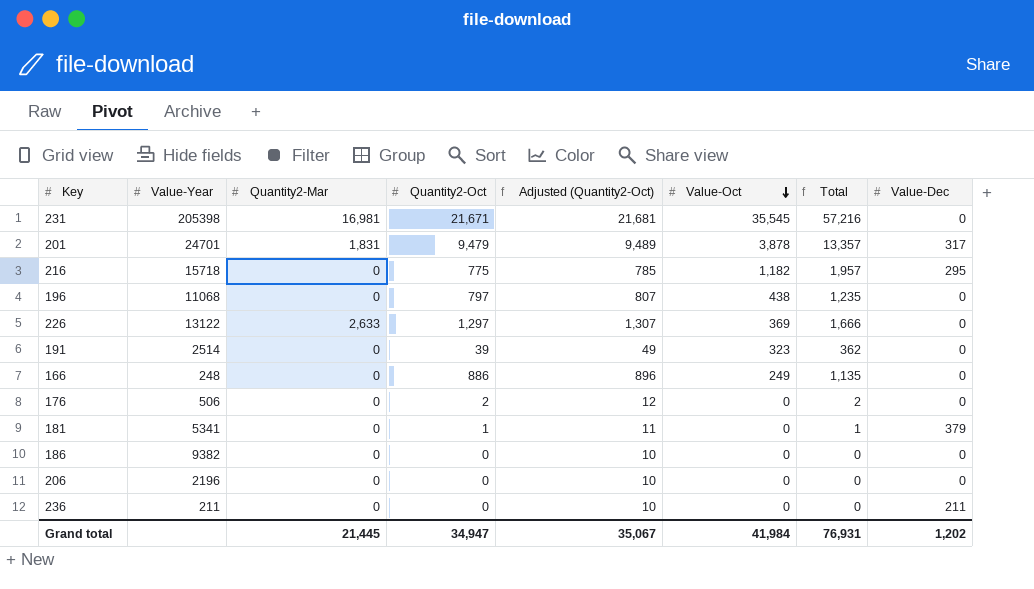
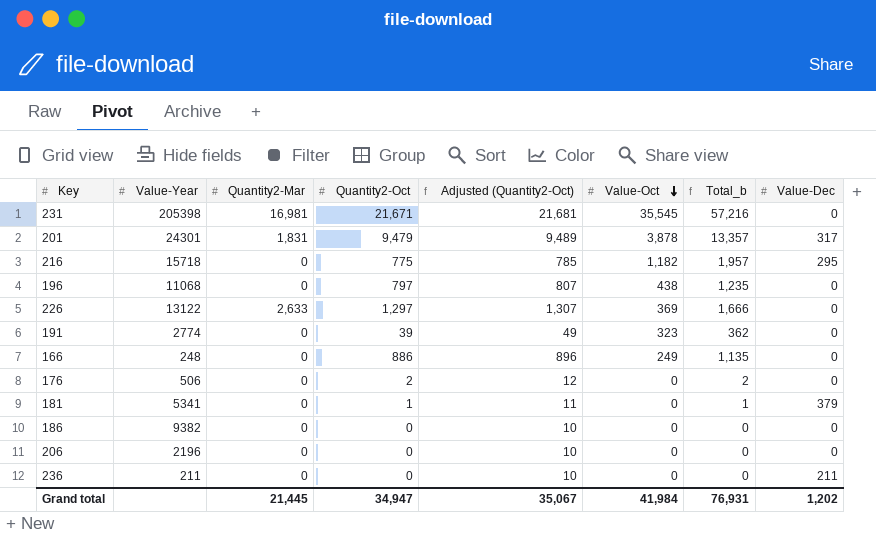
column name: Total -> Total_b
201 | Value-Year: 24701 -> 24301
191 | Value-Year: 2514 -> 2774

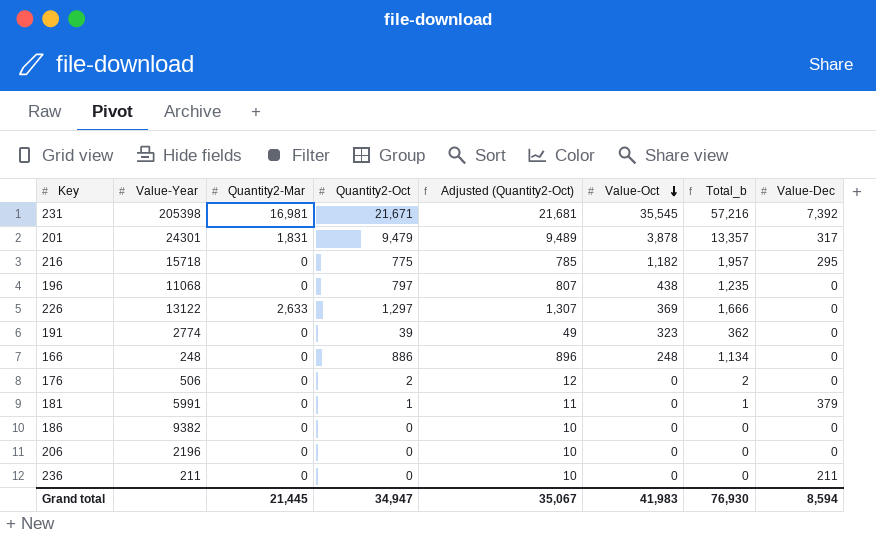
231 | Value-Dec: 0 -> 7,392
166 | Value-Oct: 249 -> 248
166 | Total_b: 1,135 -> 1,134
181 | Value-Year: 5341 -> 5991
Grand total | Value-Oct: 41,984 -> 41,983
Grand total | Total_b: 76,931 -> 76,930
Grand total | Value-Dec: 1,202 -> 8,594

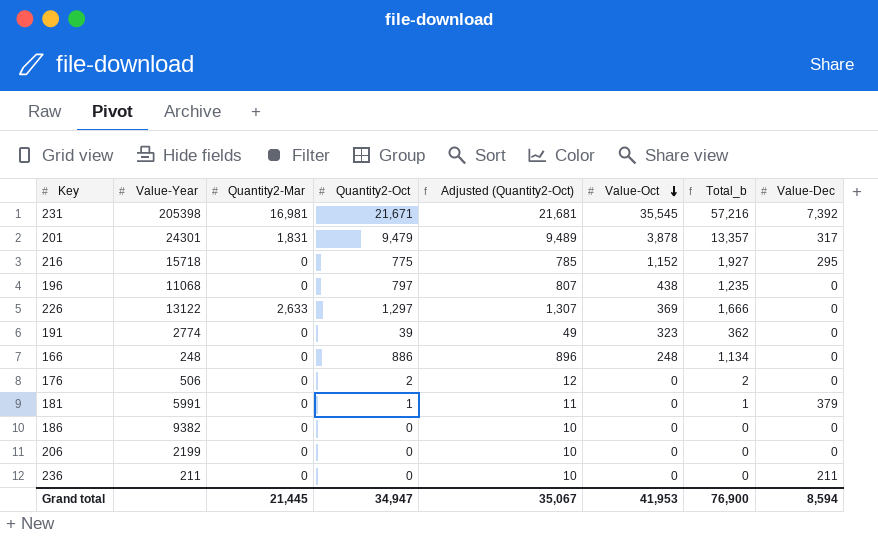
216 | Value-Oct: 1,182 -> 1,152
216 | Total_b: 1,957 -> 1,927
206 | Value-Year: 2196 -> 2199
Grand total | Value-Oct: 41,983 -> 41,953
Grand total | Total_b: 76,930 -> 76,900

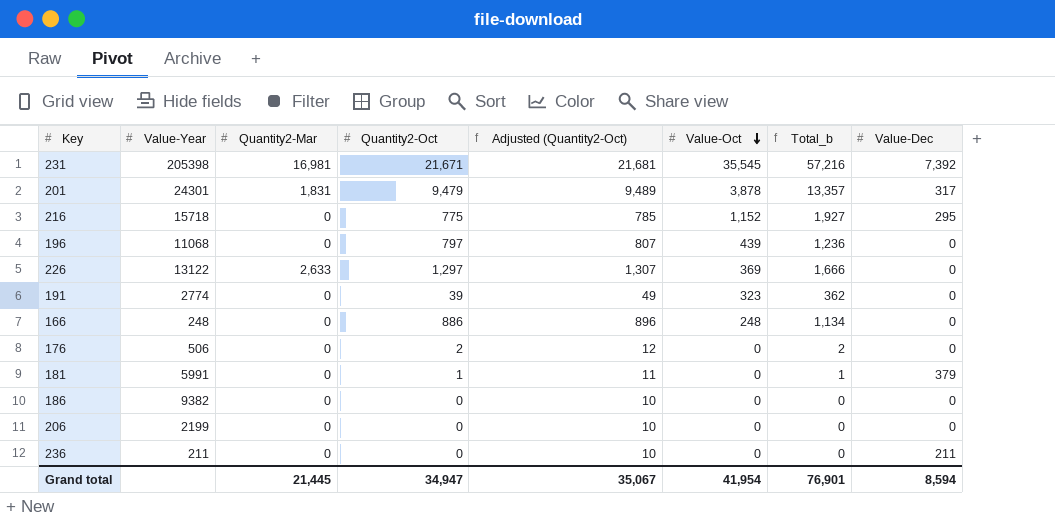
196 | Value-Oct: 438 -> 439
196 | Total_b: 1,235 -> 1,236
Grand total | Value-Oct: 41,953 -> 41,954
Grand total | Total_b: 76,900 -> 76,901

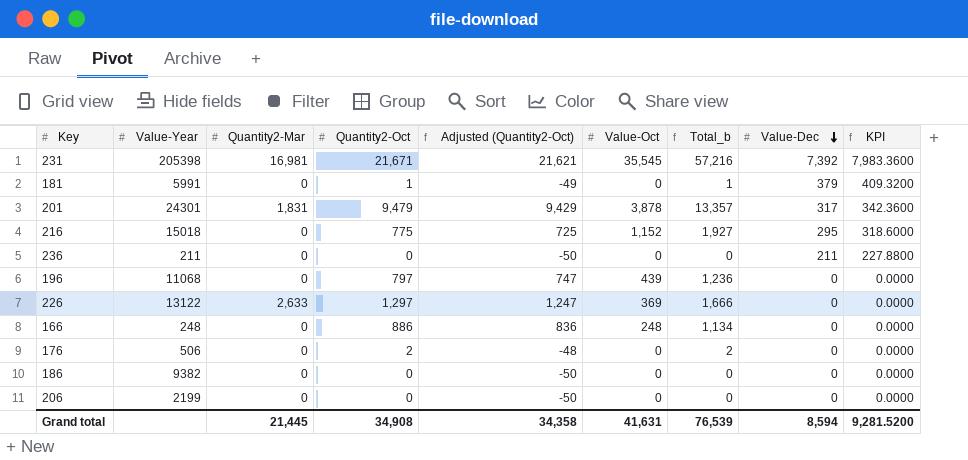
row order: Value-Oct descending -> Value-Dec descending
column Adjusted (Quantity2-Oct) | formula: [Quantity2-Oct] + 10 -> [Quantity2-Oct] - 50
column KPI | formula: none -> [Value-Dec] * 1.08
row 191: 2774 | 0 | 39 | 49 | 323 | 362 | 0 -> none
216 | Value-Year: 15718 -> 15018
Grand total | Quantity2-Oct: 34,947 -> 34,908
Grand total | Adjusted (Quantity2-Oct): 35,067 -> 34,358
Grand total | Value-Oct: 41,954 -> 41,631
Grand total | Total_b: 76,901 -> 76,539

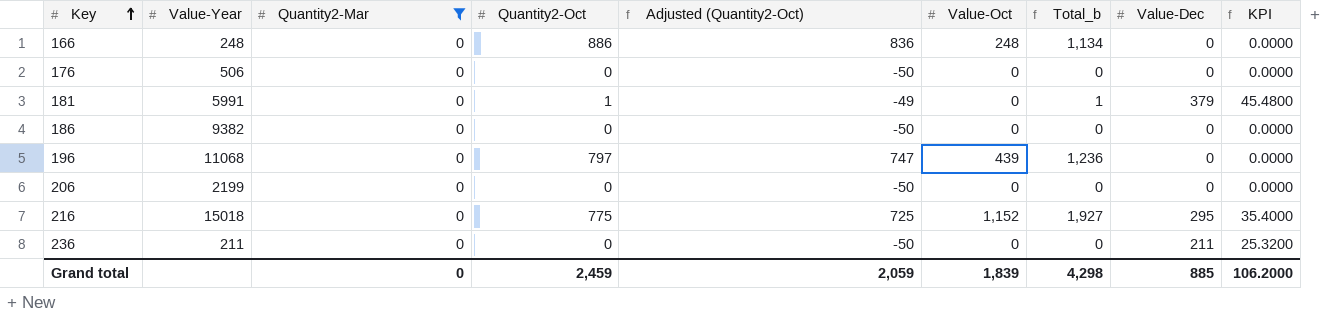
filter: none -> Quantity2-Mar = 0
row order: Value-Dec descending -> Key ascending
column KPI | formula: [Value-Dec] * 1.08 -> [Value-Dec] * 0.12
176 | Quantity2-Oct: 2 -> 0
176 | Adjusted (Quantity2-Oct): -48 -> -50
176 | Total_b: 2 -> 0
Grand total | Quantity2-Mar: 21,445 -> 0
Grand total | Quantity2-Oct: 34,908 -> 2,459
Grand total | Adjusted (Quantity2-Oct): 34,358 -> 2,059
Grand total | Value-Oct: 41,631 -> 1,839
Grand total | Total_b: 76,539 -> 4,298
Grand total | Value-Dec: 8,594 -> 885
Grand total | KPI: 9,281.5200 -> 106.2000

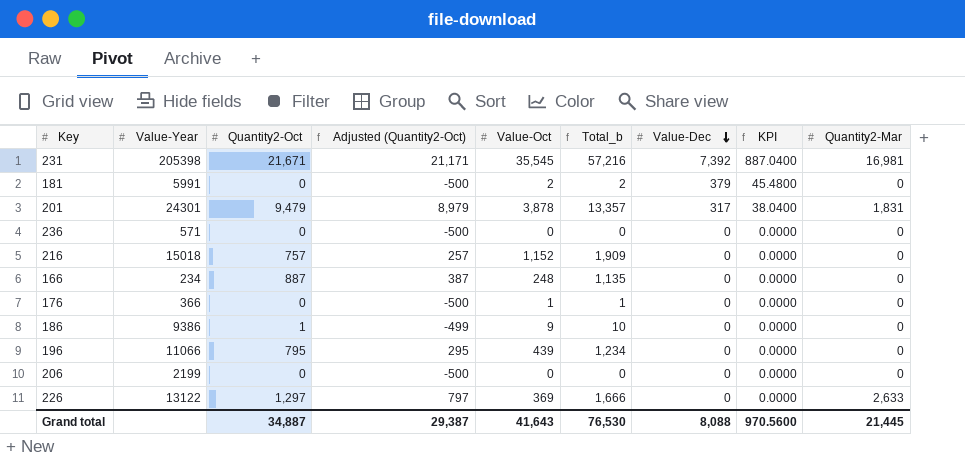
filter: Quantity2-Mar = 0 -> none
row order: Key ascending -> Value-Dec descending
column Adjusted (Quantity2-Oct) | formula: [Quantity2-Oct] - 50 -> [Quantity2-Oct] - 500
column Quantity2-Mar | position: 3 -> 9
181 | Quantity2-Oct: 1 -> 0
181 | Value-Oct: 0 -> 2
181 | Total_b: 1 -> 2
236 | Value-Year: 211 -> 571
236 | Value-Dec: 211 -> 0
236 | KPI: 25.3200 -> 0.0000
216 | Quantity2-Oct: 775 -> 757
216 | Total_b: 1,927 -> 1,909
216 | Value-Dec: 295 -> 0
216 | KPI: 35.4000 -> 0.0000
166 | Value-Year: 248 -> 234
166 | Quantity2-Oct: 886 -> 887
166 | Total_b: 1,134 -> 1,135
176 | Value-Year: 506 -> 366
176 | Value-Oct: 0 -> 1
176 | Total_b: 0 -> 1
186 | Value-Year: 9382 -> 9386
186 | Quantity2-Oct: 0 -> 1
186 | Value-Oct: 0 -> 9
186 | Total_b: 0 -> 10
196 | Value-Year: 11068 -> 11066
196 | Quantity2-Oct: 797 -> 795
196 | Total_b: 1,236 -> 1,234
Grand total | Quantity2-Oct: 2,459 -> 34,887
Grand total | Adjusted (Quantity2-Oct): 2,059 -> 29,387
Grand total | Value-Oct: 1,839 -> 41,643
Grand total | Total_b: 4,298 -> 76,530
Grand total | Value-Dec: 885 -> 8,088
Grand total | KPI: 106.2000 -> 970.5600
Grand total | Quantity2-Mar: 0 -> 21,445

